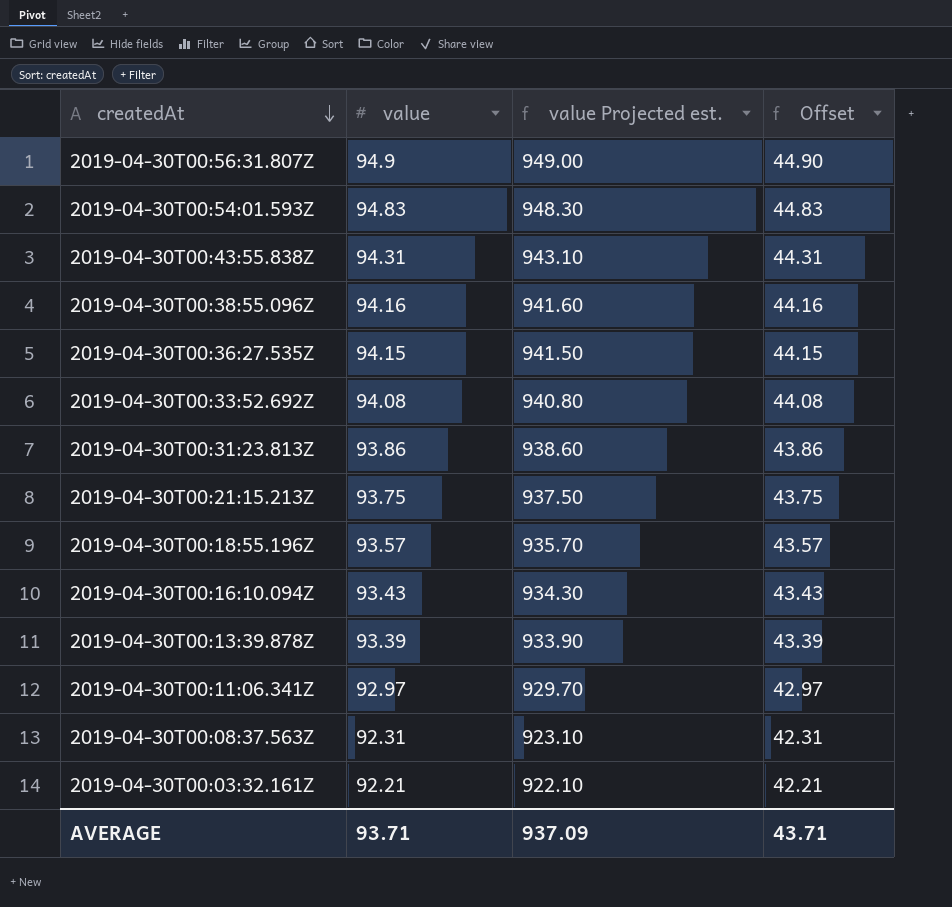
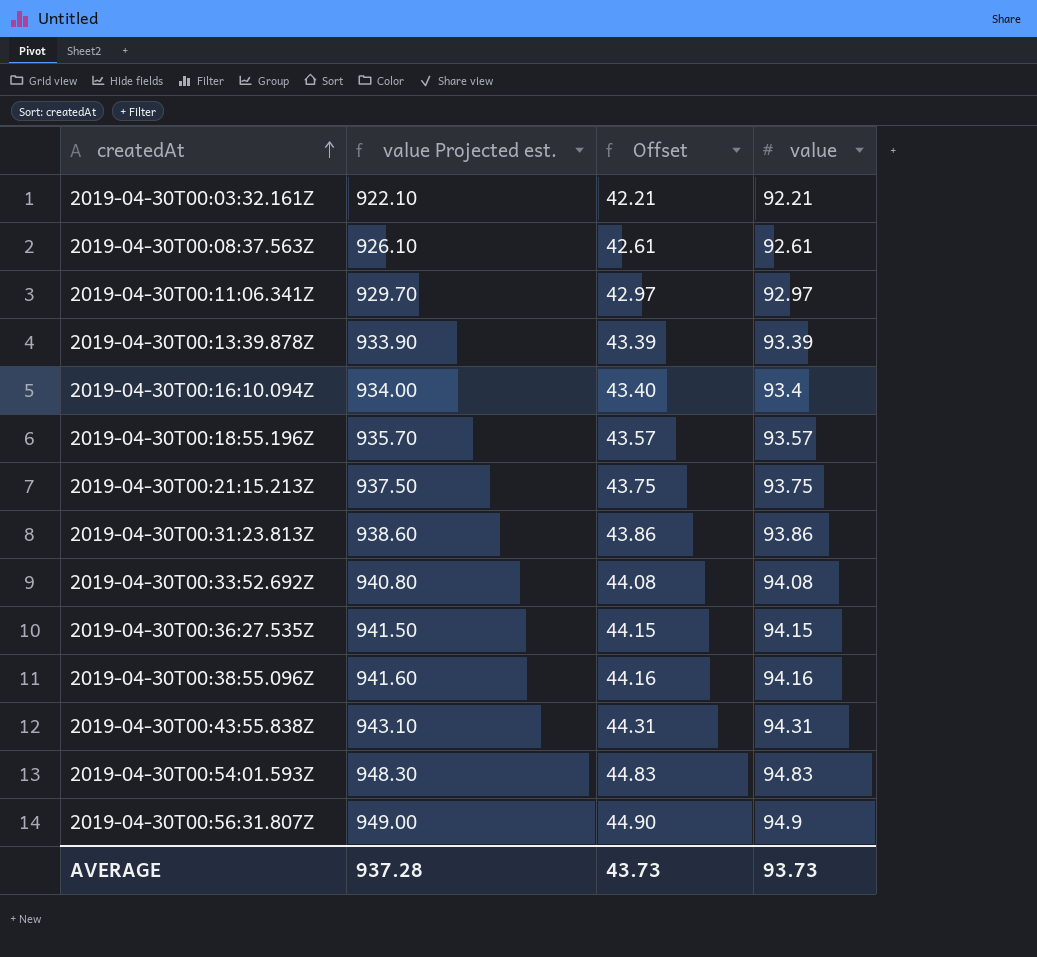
row order: createdAt descending -> createdAt ascending
column value | position: 2 -> 4
2019-04-30T00:08:37.563Z | value Projected est.: 923.10 -> 926.10
2019-04-30T00:08:37.563Z | Offset: 42.31 -> 42.61
2019-04-30T00:08:37.563Z | value: 92.31 -> 92.61
2019-04-30T00:16:10.094Z | value Projected est.: 934.30 -> 934.00
2019-04-30T00:16:10.094Z | Offset: 43.43 -> 43.40
2019-04-30T00:16:10.094Z | value: 93.43 -> 93.4
AVERAGE | value Projected est.: 937.09 -> 937.28
AVERAGE | Offset: 43.71 -> 43.73
AVERAGE | value: 93.71 -> 93.73

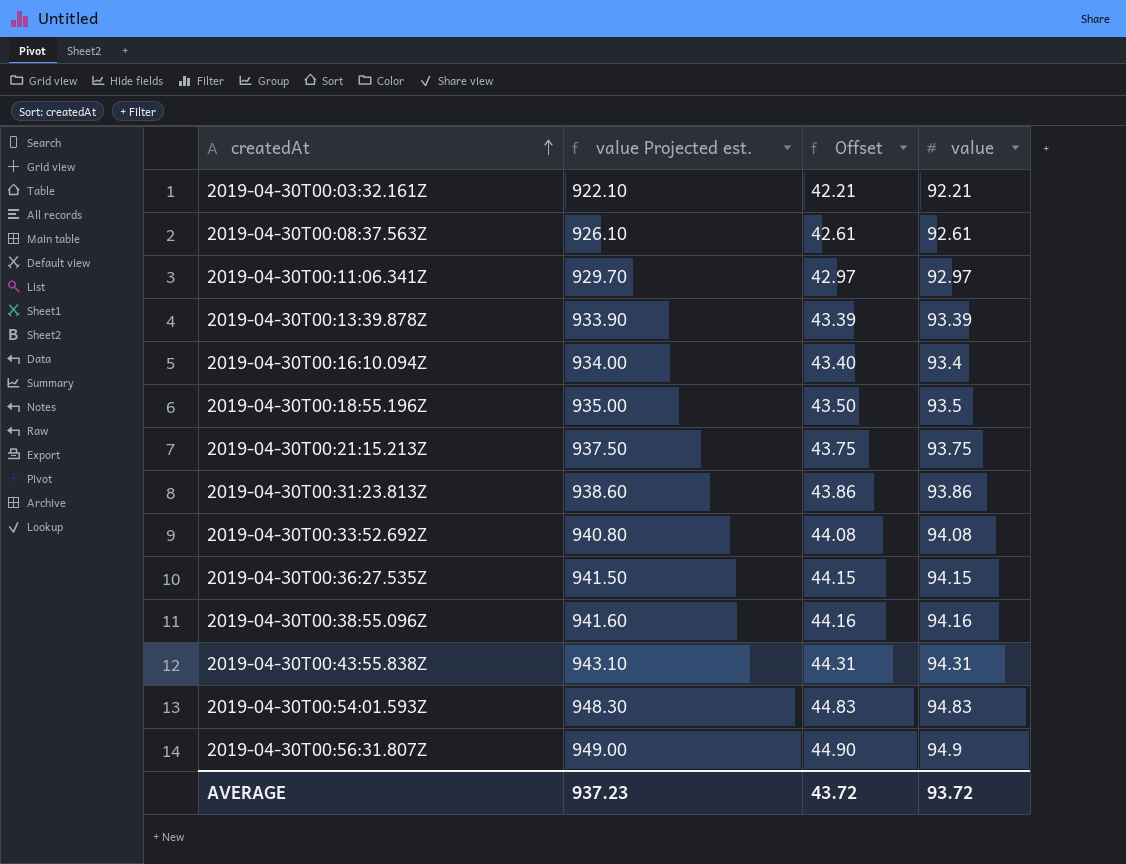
2019-04-30T00:18:55.196Z | value Projected est.: 935.70 -> 935.00
2019-04-30T00:18:55.196Z | Offset: 43.57 -> 43.50
2019-04-30T00:18:55.196Z | value: 93.57 -> 93.5
AVERAGE | value Projected est.: 937.28 -> 937.23
AVERAGE | Offset: 43.73 -> 43.72
AVERAGE | value: 93.73 -> 93.72

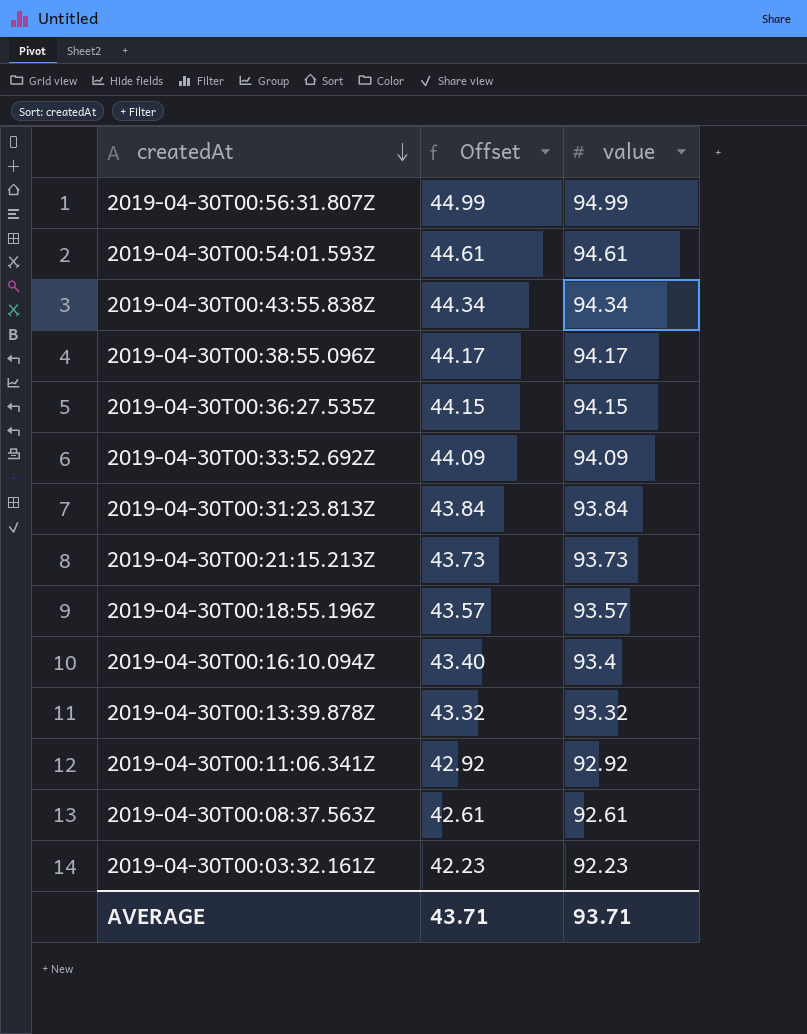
row order: createdAt ascending -> createdAt descending
column value Projected est. | formula: [value] * 10 -> none
2019-04-30T00:56:31.807Z | Offset: 44.90 -> 44.99
2019-04-30T00:56:31.807Z | value: 94.9 -> 94.99
2019-04-30T00:54:01.593Z | Offset: 44.83 -> 44.61
2019-04-30T00:54:01.593Z | value: 94.83 -> 94.61
2019-04-30T00:43:55.838Z | Offset: 44.31 -> 44.34
2019-04-30T00:43:55.838Z | value: 94.31 -> 94.34
2019-04-30T00:38:55.096Z | Offset: 44.16 -> 44.17
2019-04-30T00:38:55.096Z | value: 94.16 -> 94.17
2019-04-30T00:33:52.692Z | Offset: 44.08 -> 44.09
2019-04-30T00:33:52.692Z | value: 94.08 -> 94.09
2019-04-30T00:31:23.813Z | Offset: 43.86 -> 43.84
2019-04-30T00:31:23.813Z | value: 93.86 -> 93.84
2019-04-30T00:21:15.213Z | Offset: 43.75 -> 43.73
2019-04-30T00:21:15.213Z | value: 93.75 -> 93.73
2019-04-30T00:18:55.196Z | Offset: 43.50 -> 43.57
2019-04-30T00:18:55.196Z | value: 93.5 -> 93.57
2019-04-30T00:13:39.878Z | Offset: 43.39 -> 43.32
2019-04-30T00:13:39.878Z | value: 93.39 -> 93.32
2019-04-30T00:11:06.341Z | Offset: 42.97 -> 42.92
2019-04-30T00:11:06.341Z | value: 92.97 -> 92.92
2019-04-30T00:03:32.161Z | Offset: 42.21 -> 42.23
2019-04-30T00:03:32.161Z | value: 92.21 -> 92.23
AVERAGE | Offset: 43.72 -> 43.71
AVERAGE | value: 93.72 -> 93.71

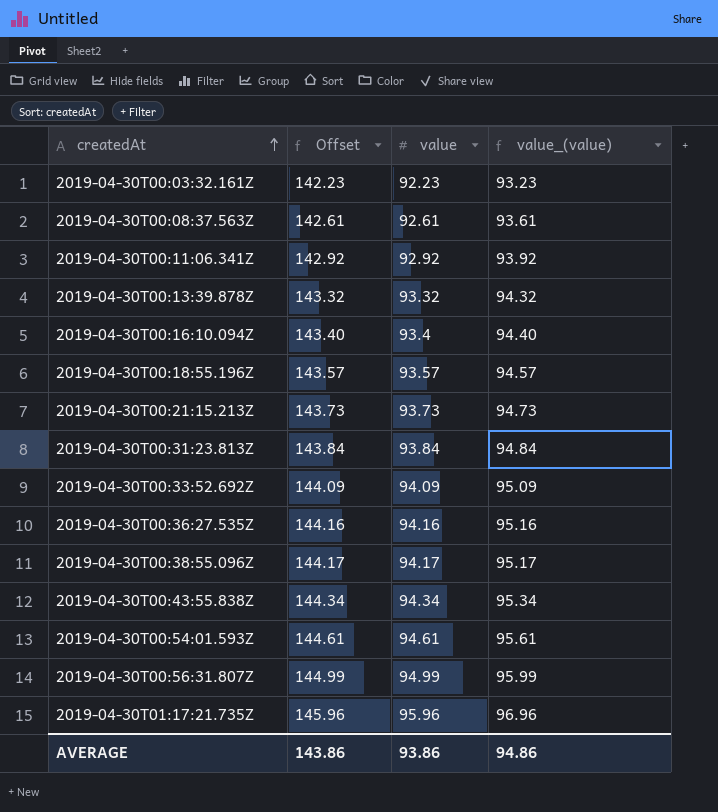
row order: createdAt descending -> createdAt ascending
column Offset | formula: [value] - 50 -> [value] + 50
column value_(value) | formula: none -> [value] + 1
2019-04-30T00:36:27.535Z | value: 94.15 -> 94.16
row 2019-04-30T01:17:21.735Z: none -> 145.96 | 95.96 | 96.96
AVERAGE | Offset: 43.71 -> 143.86
AVERAGE | value: 93.71 -> 93.86

